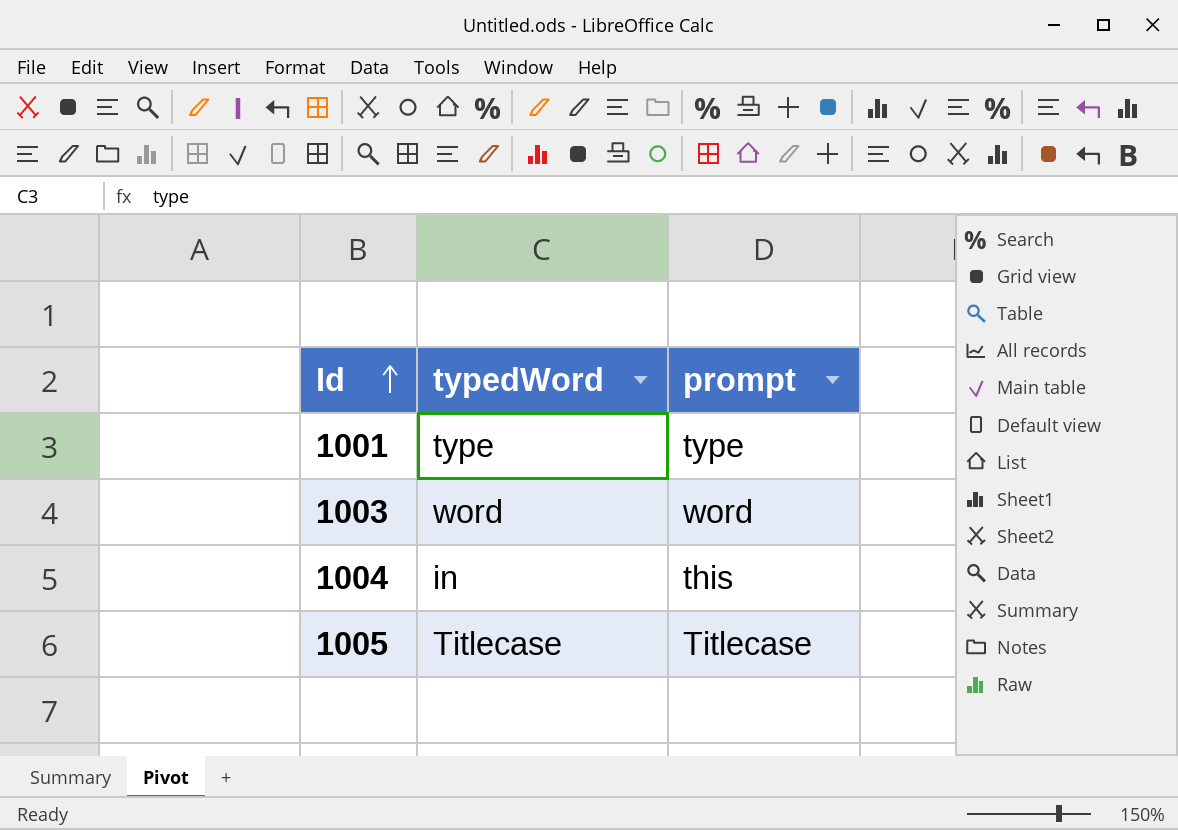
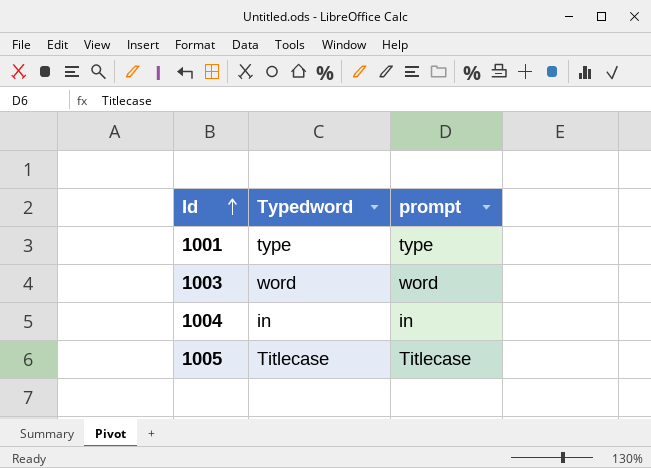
column name: typedWord -> Typedword
1004 | prompt: this -> in

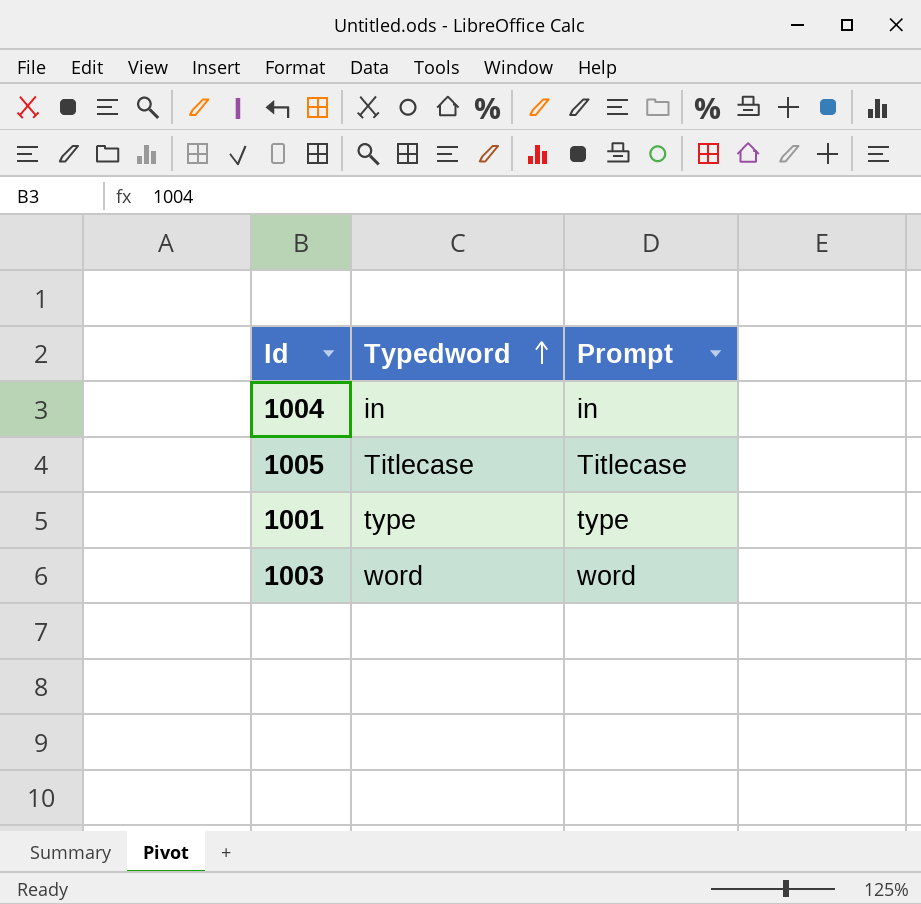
row order: Id ascending -> Typedword ascending
column name: prompt -> Prompt

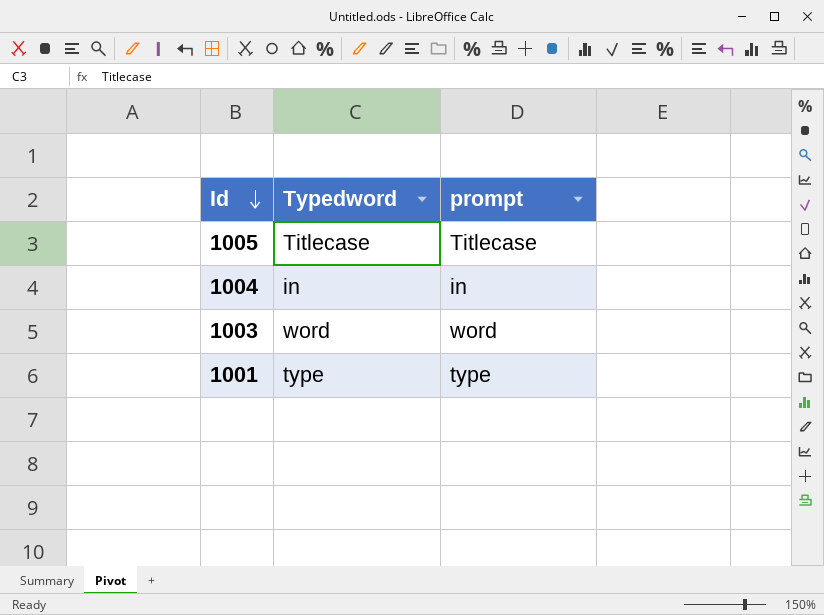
row order: Typedword ascending -> Id descending
column name: Prompt -> prompt

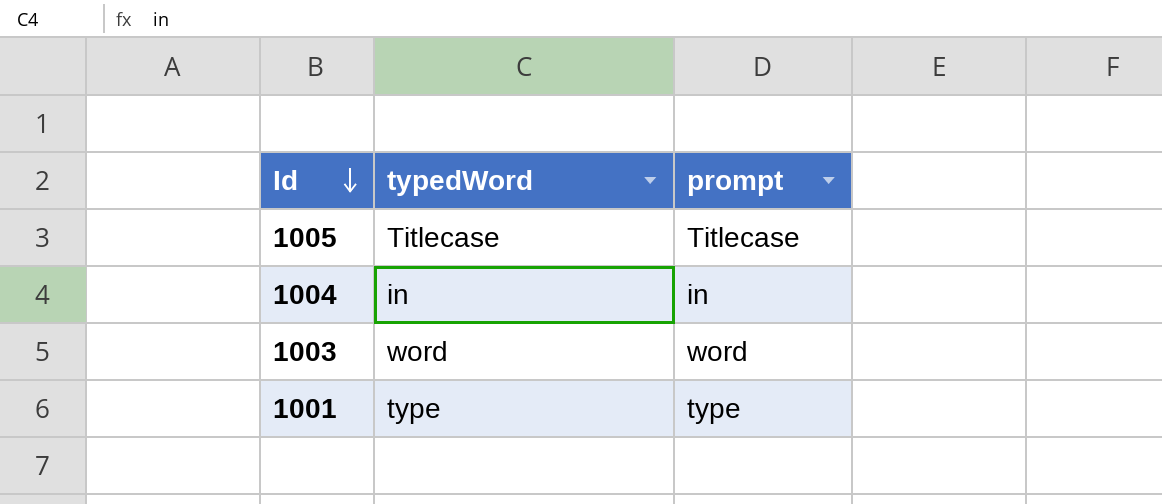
column name: Typedword -> typedWord

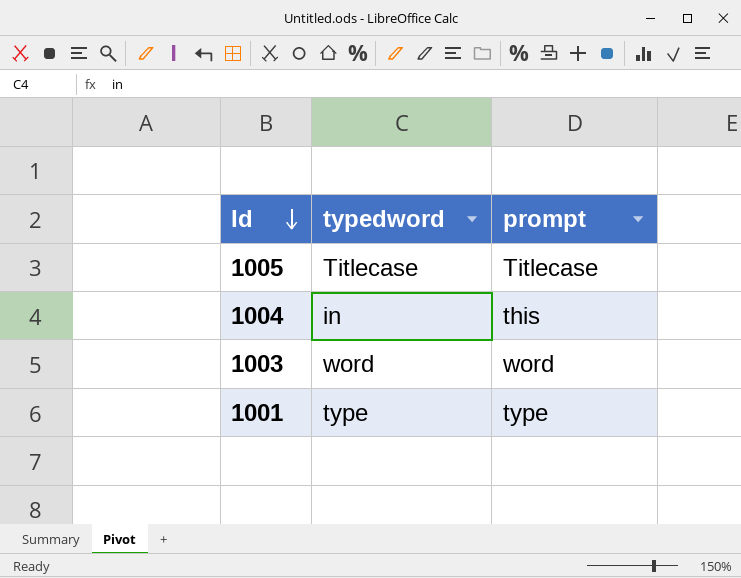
column name: typedWord -> typedword
1004 | prompt: in -> this

